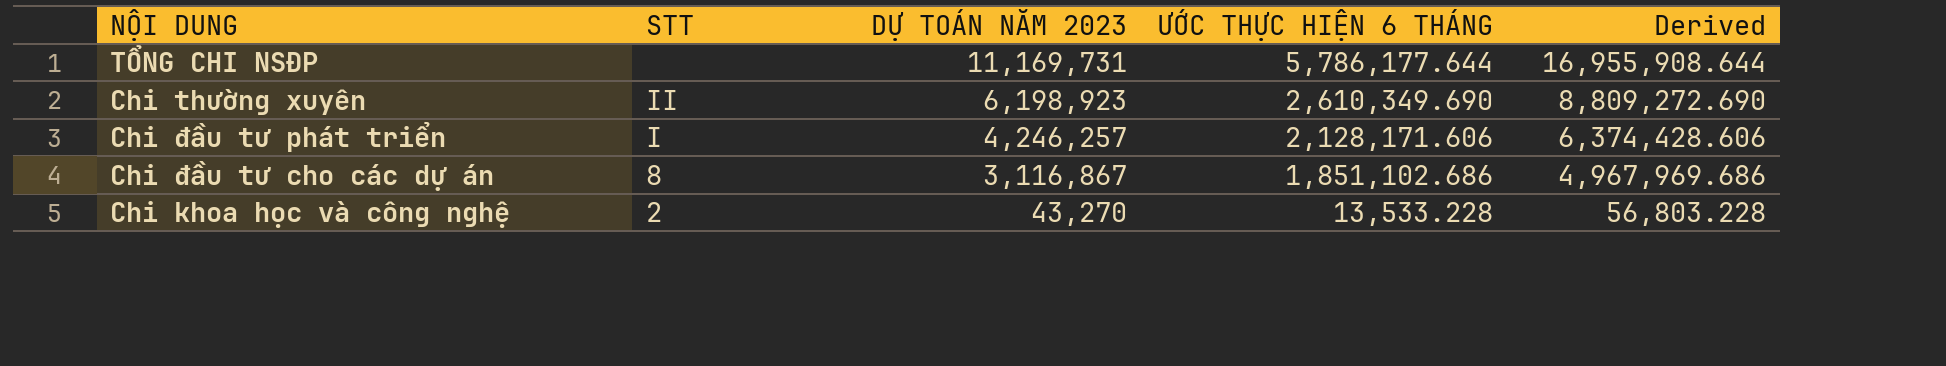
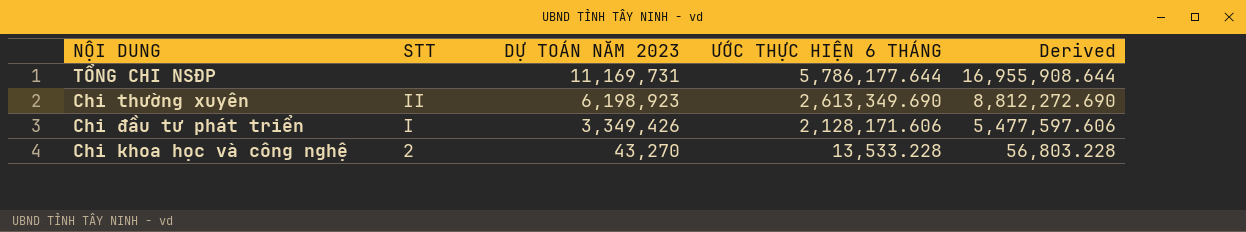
row Chi đầu tư cho các dự án: 8 | 3,116,867 | 1,851,102.686 | 4,967,969.686 -> none
Chi thường xuyên | ƯỚC THỰC HIỆN 6 THÁNG: 2,610,349.690 -> 2,613,349.690
Chi thường xuyên | Derived: 8,809,272.690 -> 8,812,272.690
Chi đầu tư phát triển | DỰ TOÁN NĂM 2023: 4,246,257 -> 3,349,426
Chi đầu tư phát triển | Derived: 6,374,428.606 -> 5,477,597.606

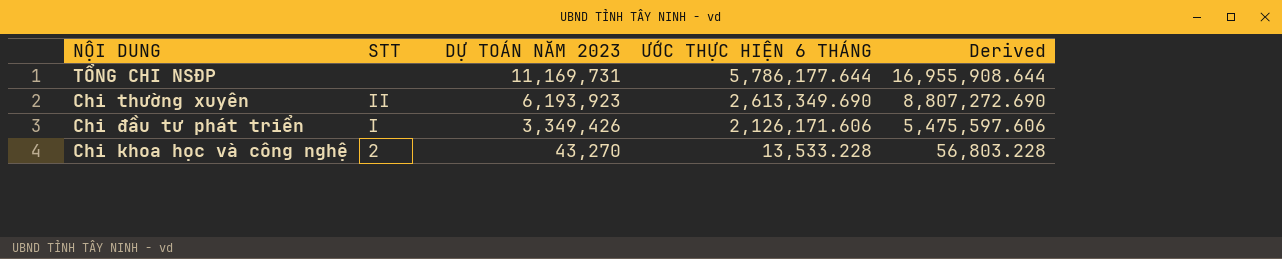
Chi thường xuyên | DỰ TOÁN NĂM 2023: 6,198,923 -> 6,193,923
Chi thường xuyên | Derived: 8,812,272.690 -> 8,807,272.690
Chi đầu tư phát triển | ƯỚC THỰC HIỆN 6 THÁNG: 2,128,171.606 -> 2,126,171.606
Chi đầu tư phát triển | Derived: 5,477,597.606 -> 5,475,597.606

